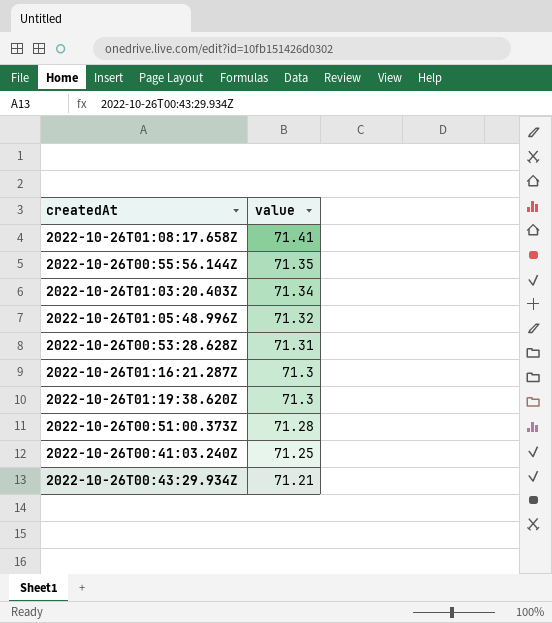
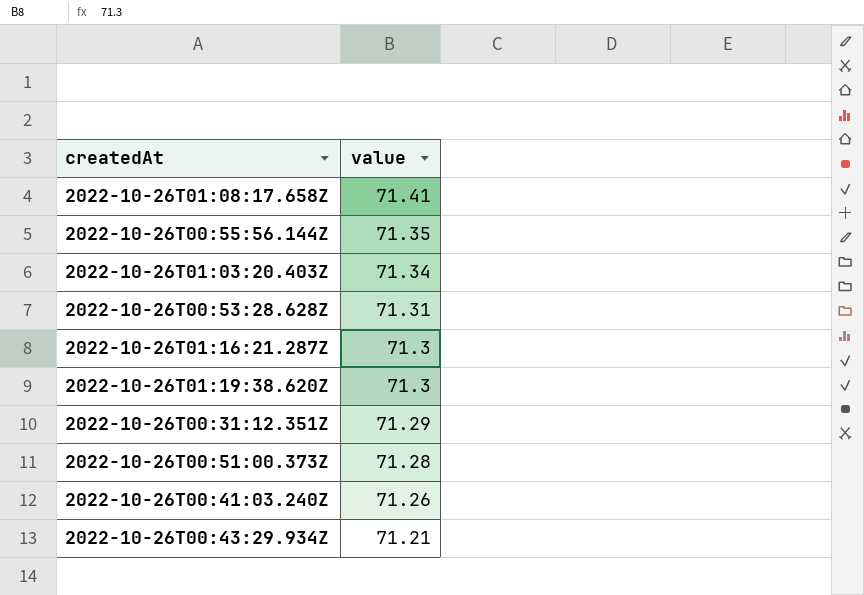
row 2022-10-26T01:05:48.996Z: 71.32 -> none
row 2022-10-26T00:31:12.351Z: none -> 71.29
2022-10-26T00:41:03.240Z | value: 71.25 -> 71.26

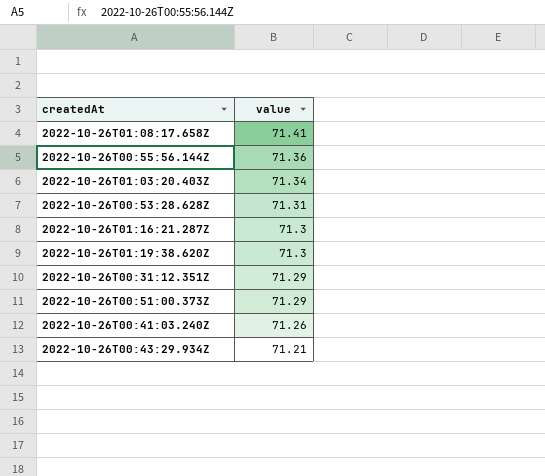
2022-10-26T00:55:56.144Z | value: 71.35 -> 71.36
2022-10-26T00:51:00.373Z | value: 71.28 -> 71.29

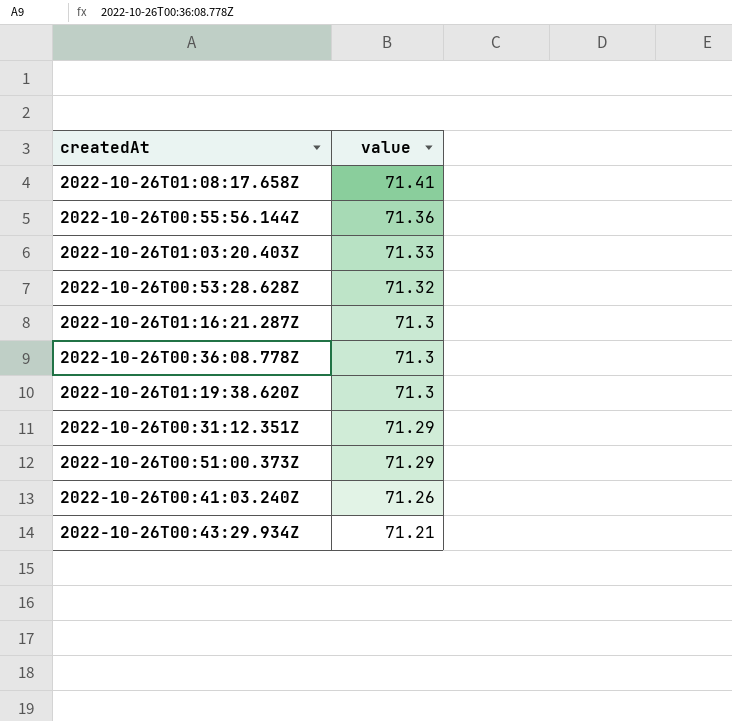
2022-10-26T01:03:20.403Z | value: 71.34 -> 71.33
2022-10-26T00:53:28.628Z | value: 71.31 -> 71.32
row 2022-10-26T00:36:08.778Z: none -> 71.3

